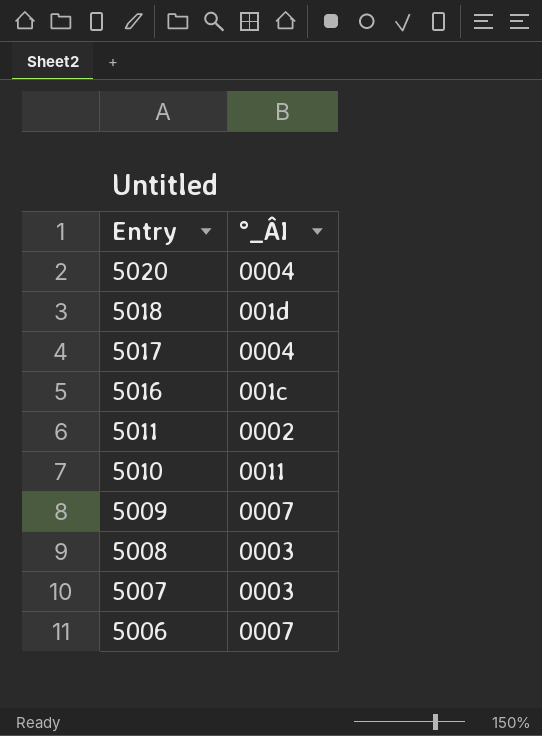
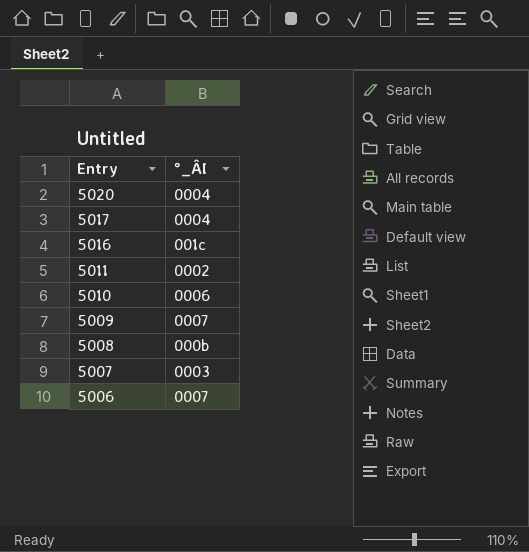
row 5018: 001d -> none
5010 | °_ÂI: 0011 -> 0006
5008 | °_ÂI: 0003 -> 000b

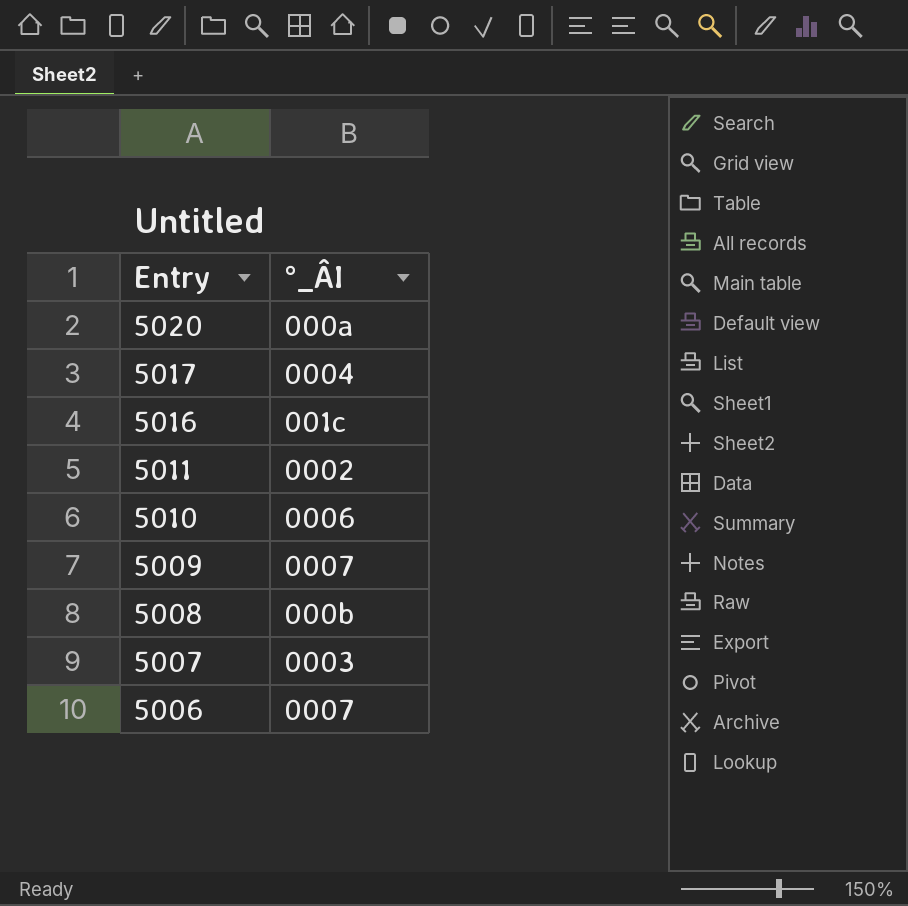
5020 | °_ÂI: 0004 -> 000a

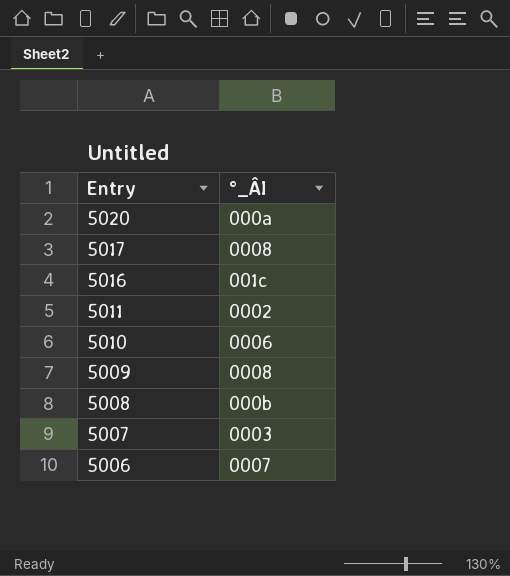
5017 | °_ÂI: 0004 -> 0008
5009 | °_ÂI: 0007 -> 0008

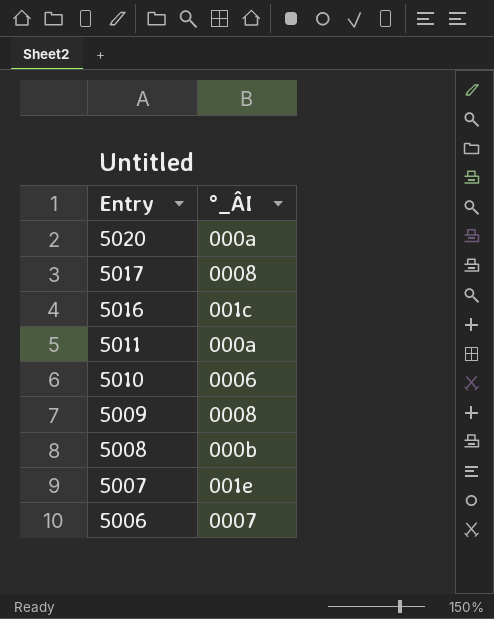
5011 | °_ÂI: 0002 -> 000a
5007 | °_ÂI: 0003 -> 001e

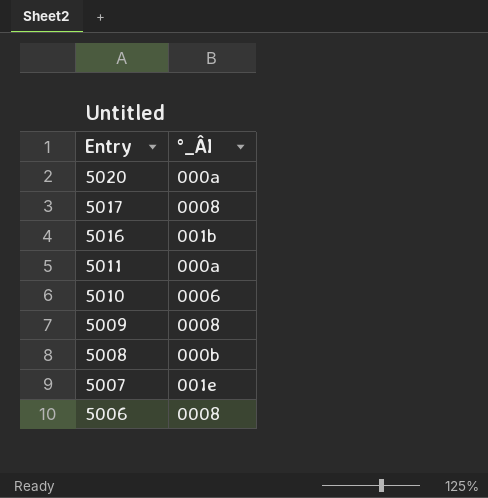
5016 | °_ÂI: 001c -> 001b
5006 | °_ÂI: 0007 -> 0008

